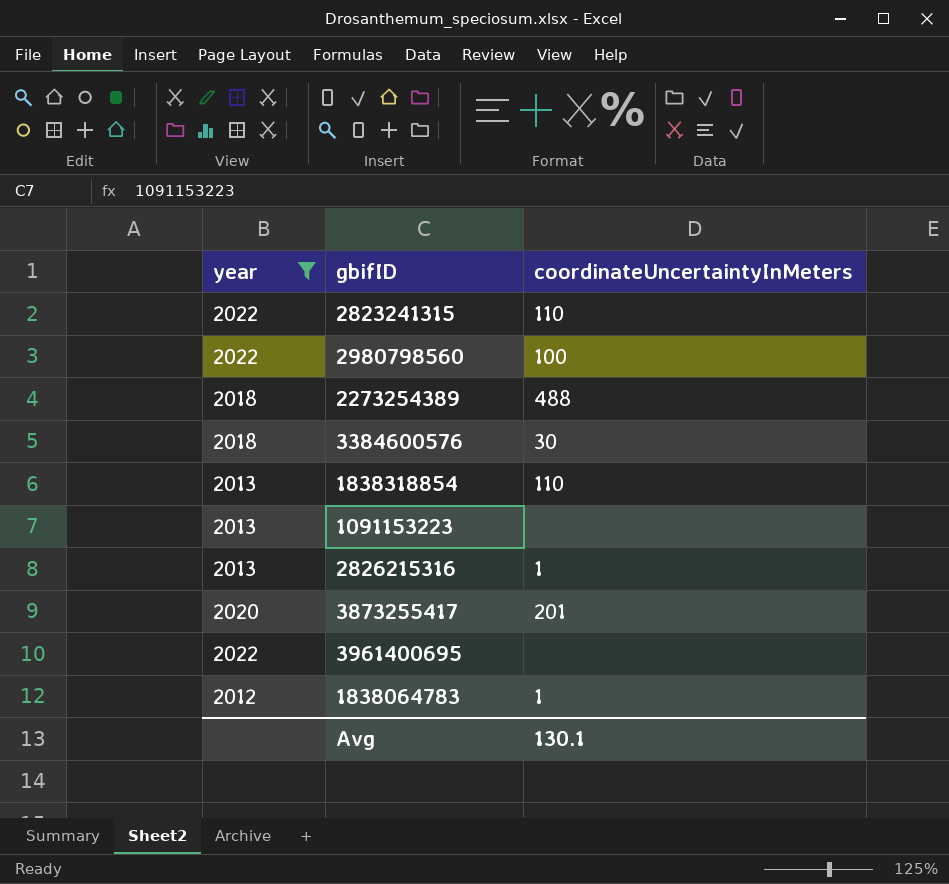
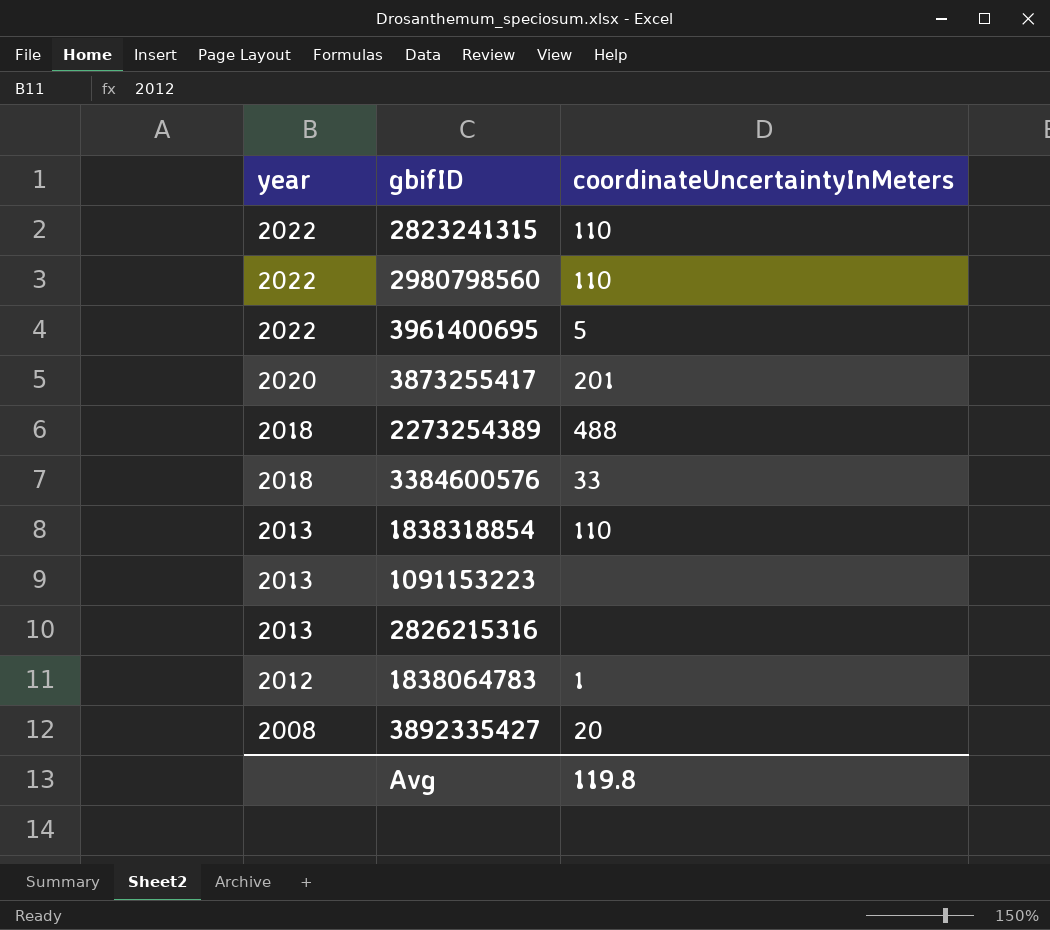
filter: year != 2008 -> none
row order: none -> year descending
2980798560 | coordinateUncertaintyInMeters: 100 -> 110
3961400695 | coordinateUncertaintyInMeters: none -> 5
3384600576 | coordinateUncertaintyInMeters: 30 -> 33
2826215316 | coordinateUncertaintyInMeters: 1 -> none
Avg | coordinateUncertaintyInMeters: 130.1 -> 119.8

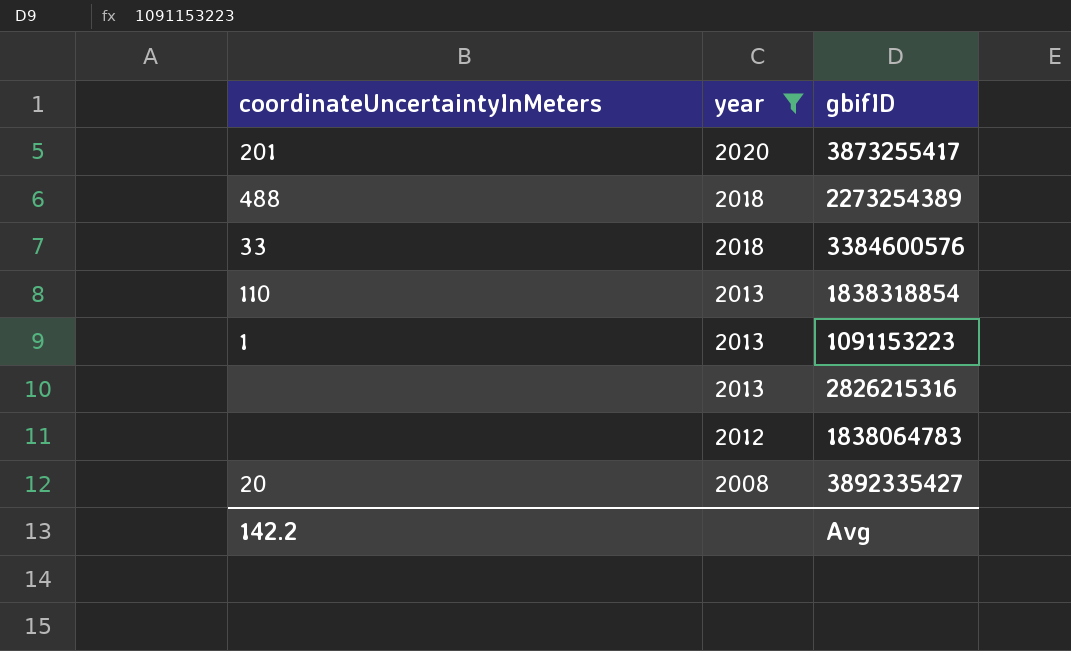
filter: none -> year != 2022
column coordinateUncertaintyInMeters | position: 3 -> 1
1091153223 | coordinateUncertaintyInMeters: none -> 1
1838064783 | coordinateUncertaintyInMeters: 1 -> none
Avg | coordinateUncertaintyInMeters: 119.8 -> 142.2

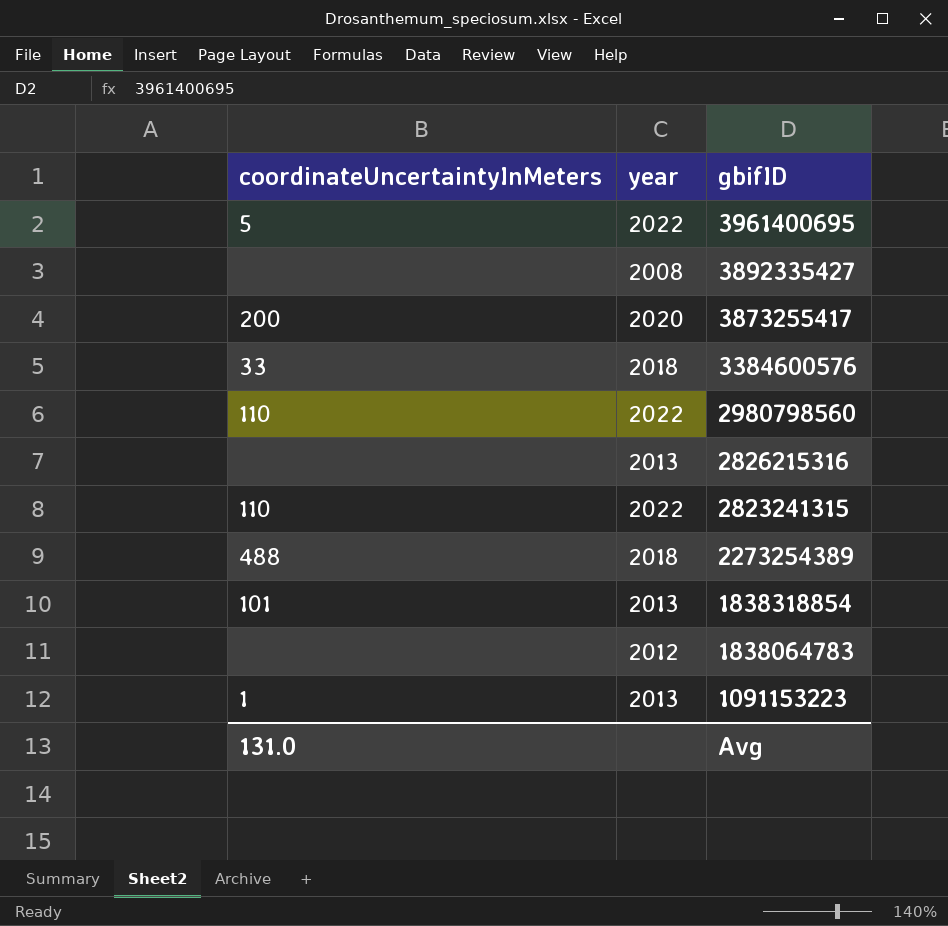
filter: year != 2022 -> none
row order: year descending -> gbifID descending
3892335427 | coordinateUncertaintyInMeters: 20 -> none
3873255417 | coordinateUncertaintyInMeters: 201 -> 200
1838318854 | coordinateUncertaintyInMeters: 110 -> 101
Avg | coordinateUncertaintyInMeters: 142.2 -> 131.0

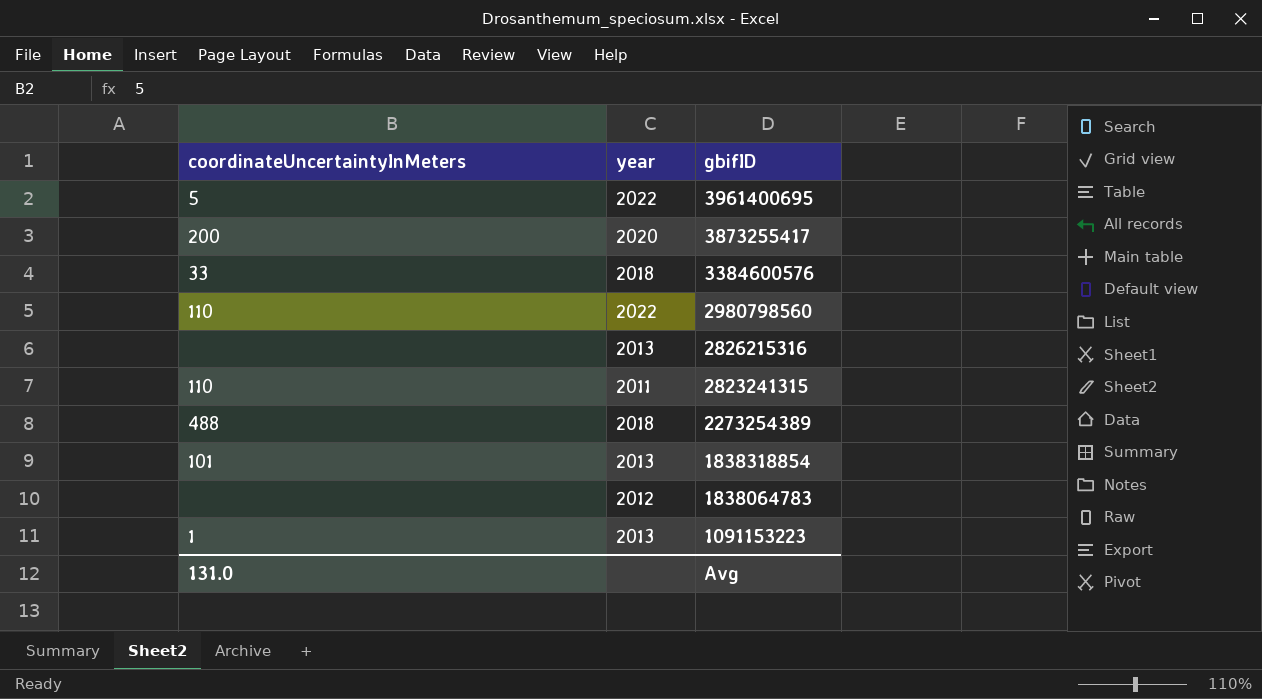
row 3892335427: none | 2008 -> none
2823241315 | year: 2022 -> 2011

